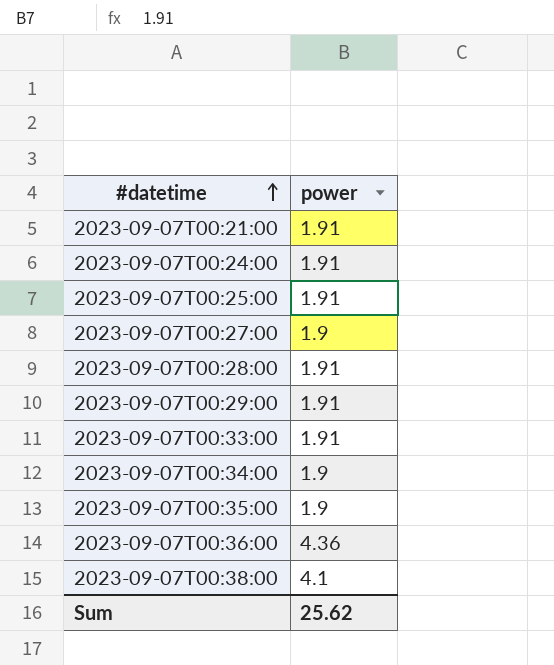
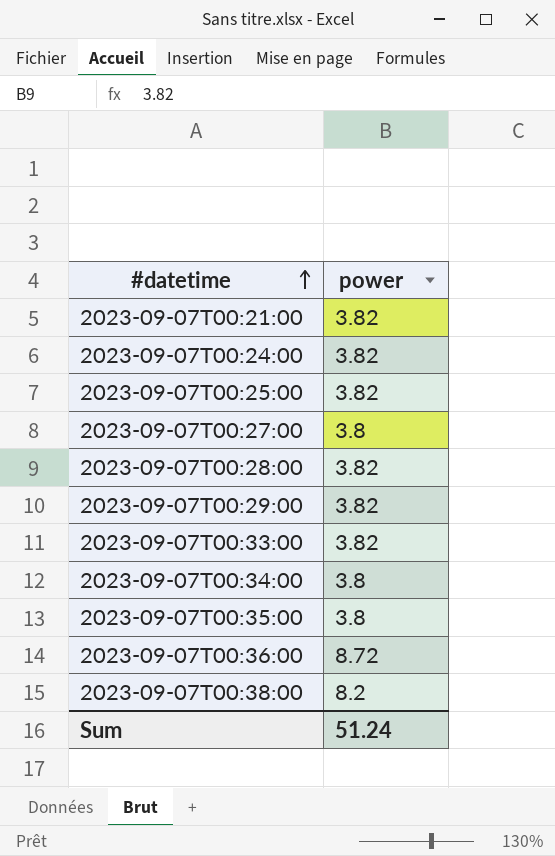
2023-09-07T00:21:00 | power: 1.91 -> 3.82
2023-09-07T00:24:00 | power: 1.91 -> 3.82
2023-09-07T00:25:00 | power: 1.91 -> 3.82
2023-09-07T00:27:00 | power: 1.9 -> 3.8
2023-09-07T00:28:00 | power: 1.91 -> 3.82
2023-09-07T00:29:00 | power: 1.91 -> 3.82
2023-09-07T00:33:00 | power: 1.91 -> 3.82
2023-09-07T00:34:00 | power: 1.9 -> 3.8
2023-09-07T00:35:00 | power: 1.9 -> 3.8
2023-09-07T00:36:00 | power: 4.36 -> 8.72
2023-09-07T00:38:00 | power: 4.1 -> 8.2
Sum | power: 25.62 -> 51.24

